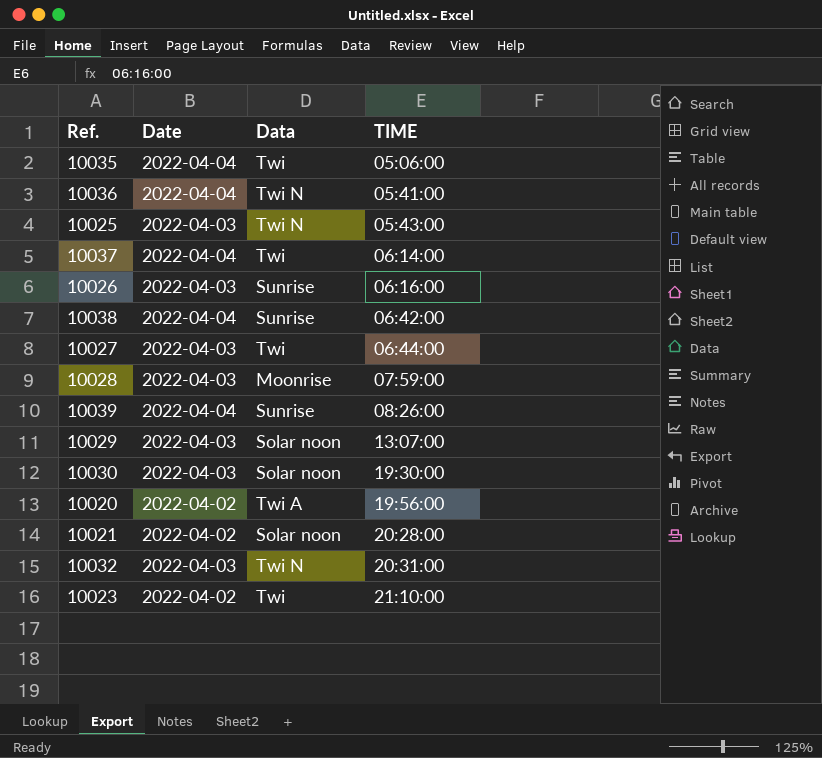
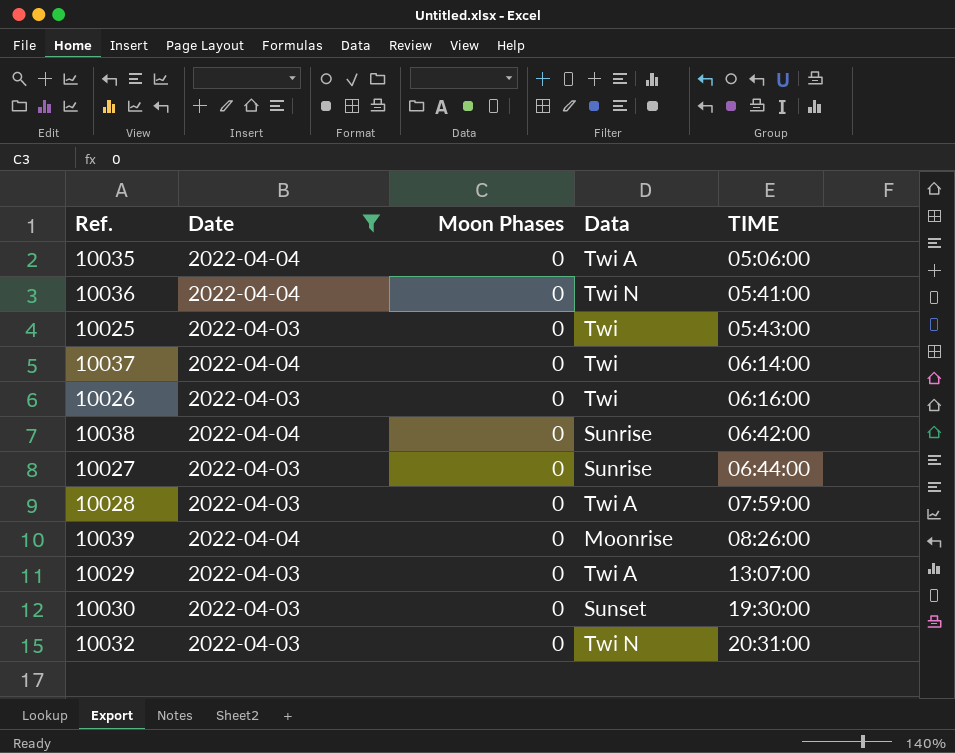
filter: none -> Date != 2022-04-02
column Moon Phases | position: none -> 3
10035 | Data: Twi -> Twi A
10025 | Data: Twi N -> Twi
10026 | Data: Sunrise -> Twi
10027 | Data: Twi -> Sunrise
10028 | Data: Moonrise -> Twi A
10039 | Data: Sunrise -> Moonrise
10029 | Data: Solar noon -> Twi A
10030 | Data: Solar noon -> Sunset

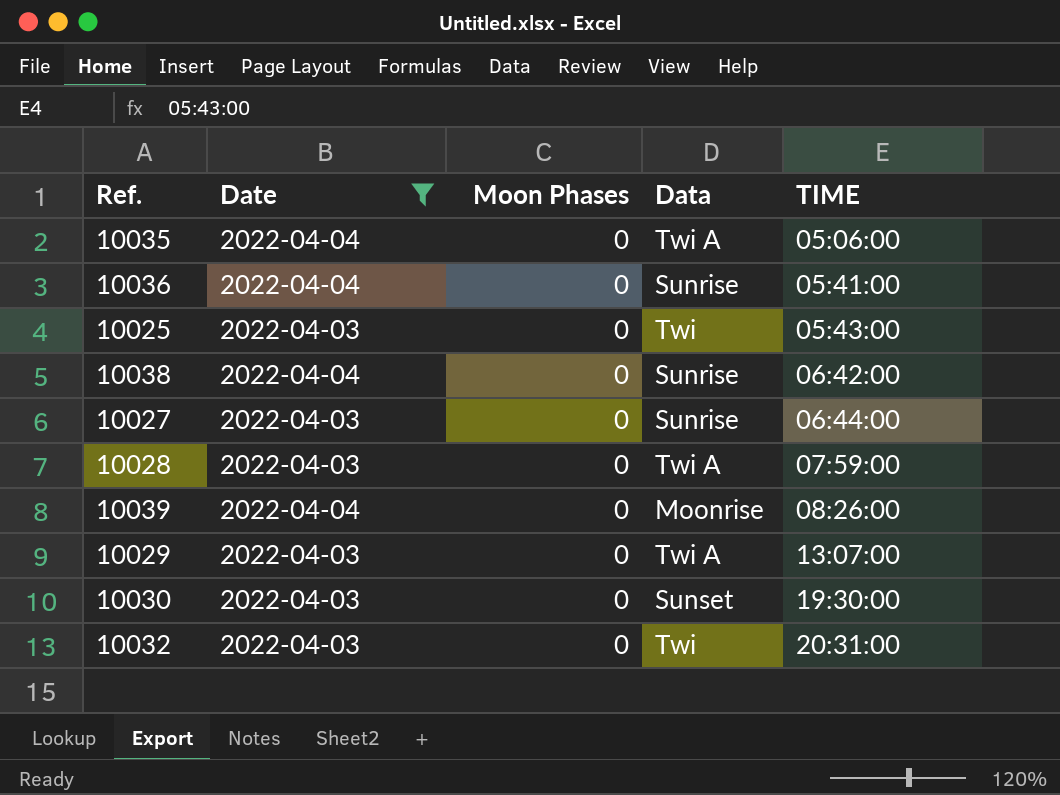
row 10037: 2022-04-04 | 0 | Twi | 06:14:00 -> none
row 10026: 2022-04-03 | 0 | Twi | 06:16:00 -> none
10036 | Data: Twi N -> Sunrise
10032 | Data: Twi N -> Twi

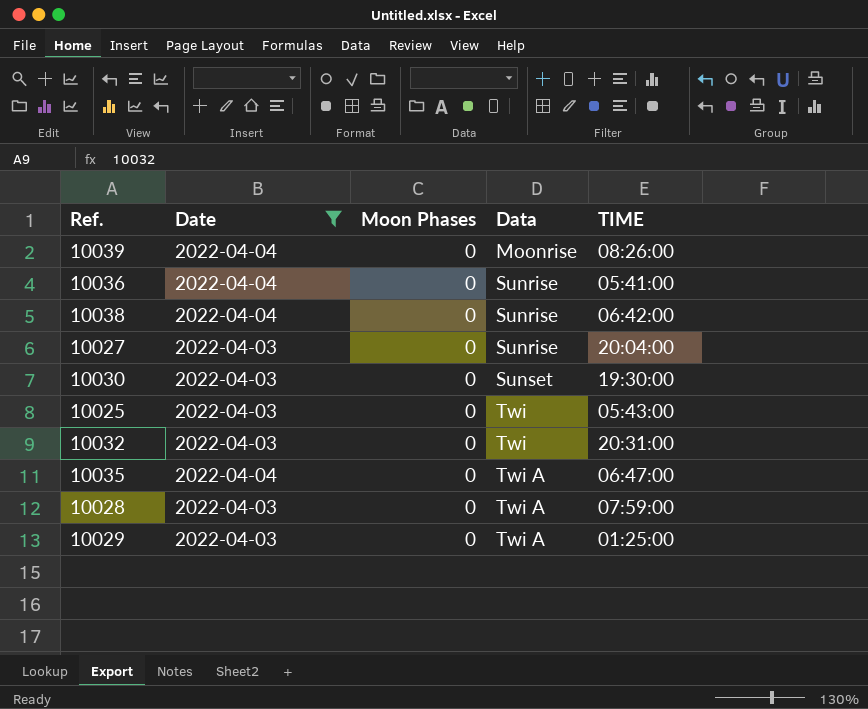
row order: TIME ascending -> Data ascending
10027 | TIME: 06:44:00 -> 20:04:00
10035 | TIME: 05:06:00 -> 06:47:00
10029 | TIME: 13:07:00 -> 01:25:00

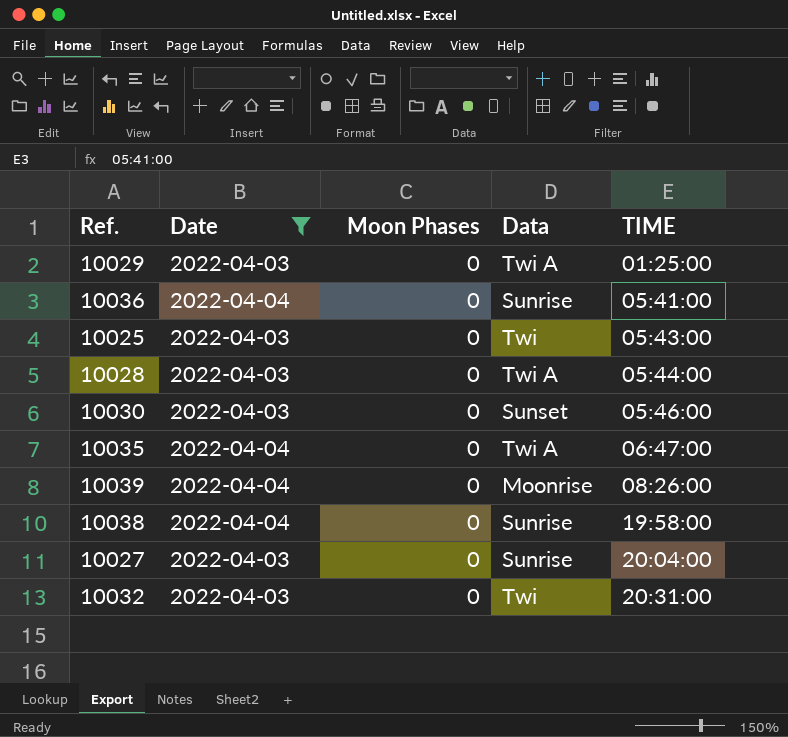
row order: Data ascending -> TIME ascending
10028 | TIME: 07:59:00 -> 05:44:00
10030 | TIME: 19:30:00 -> 05:46:00
10038 | TIME: 06:42:00 -> 19:58:00

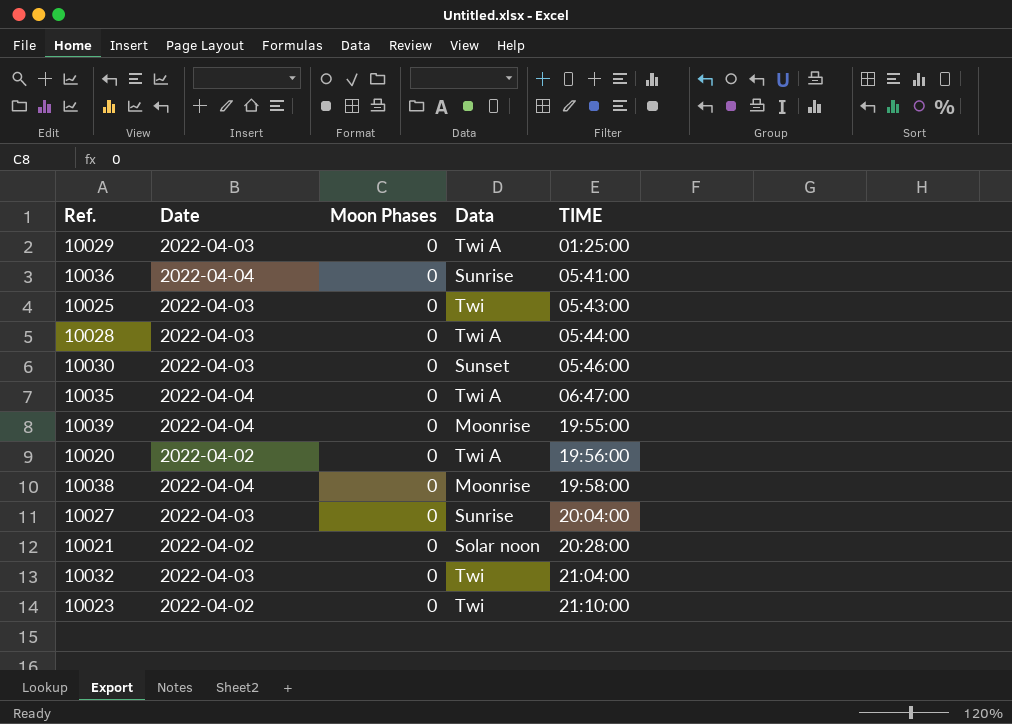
filter: Date != 2022-04-02 -> none
10039 | TIME: 08:26:00 -> 19:55:00
10038 | Data: Sunrise -> Moonrise
10032 | TIME: 20:31:00 -> 21:04:00

